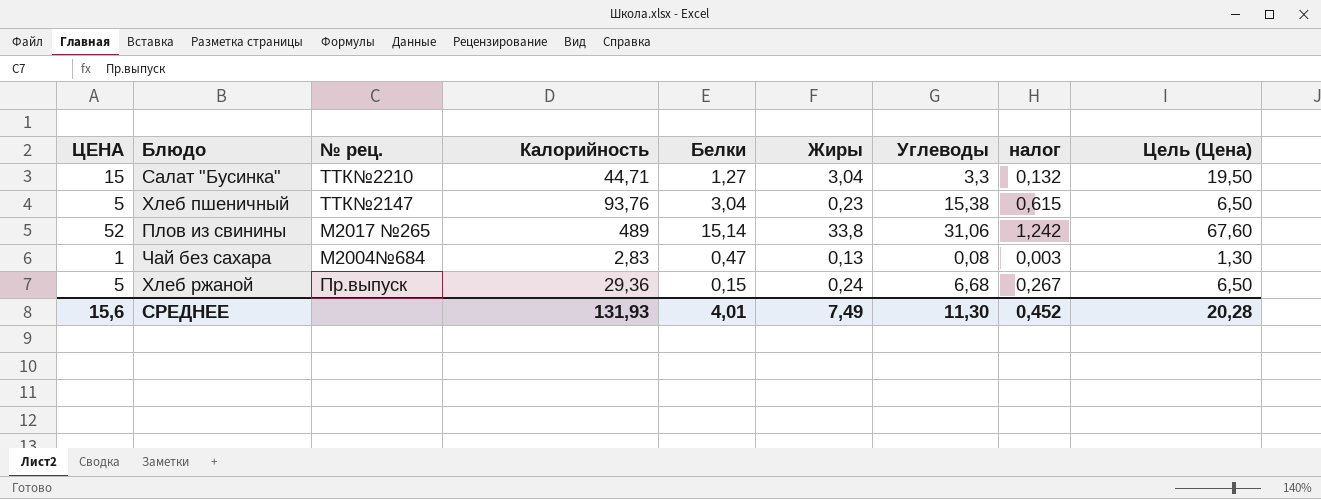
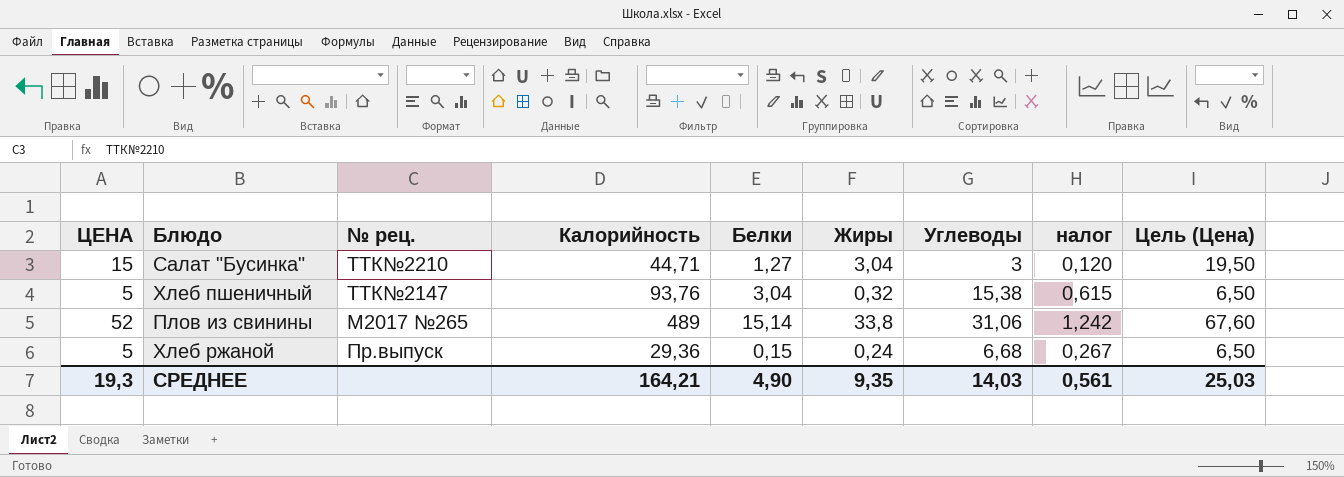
row Чай без сахара: 1 | М2004№684 | 2,83 | 0,47 | 0,13 | 0,08 | 0,003 | 1,30 -> none
Салат "Бусинка" | Углеводы: 3,3 -> 3
Салат "Бусинка" | налог: 0,132 -> 0,120
Хлеб пшеничный | Жиры: 0,23 -> 0,32
СРЕДНЕЕ | ЦЕНА: 15,6 -> 19,3
СРЕДНЕЕ | Калорийность: 131,93 -> 164,21
СРЕДНЕЕ | Белки: 4,01 -> 4,90
СРЕДНЕЕ | Жиры: 7,49 -> 9,35
СРЕДНЕЕ | Углеводы: 11,30 -> 14,03
СРЕДНЕЕ | налог: 0,452 -> 0,561
СРЕДНЕЕ | Цель (Цена): 20,28 -> 25,03

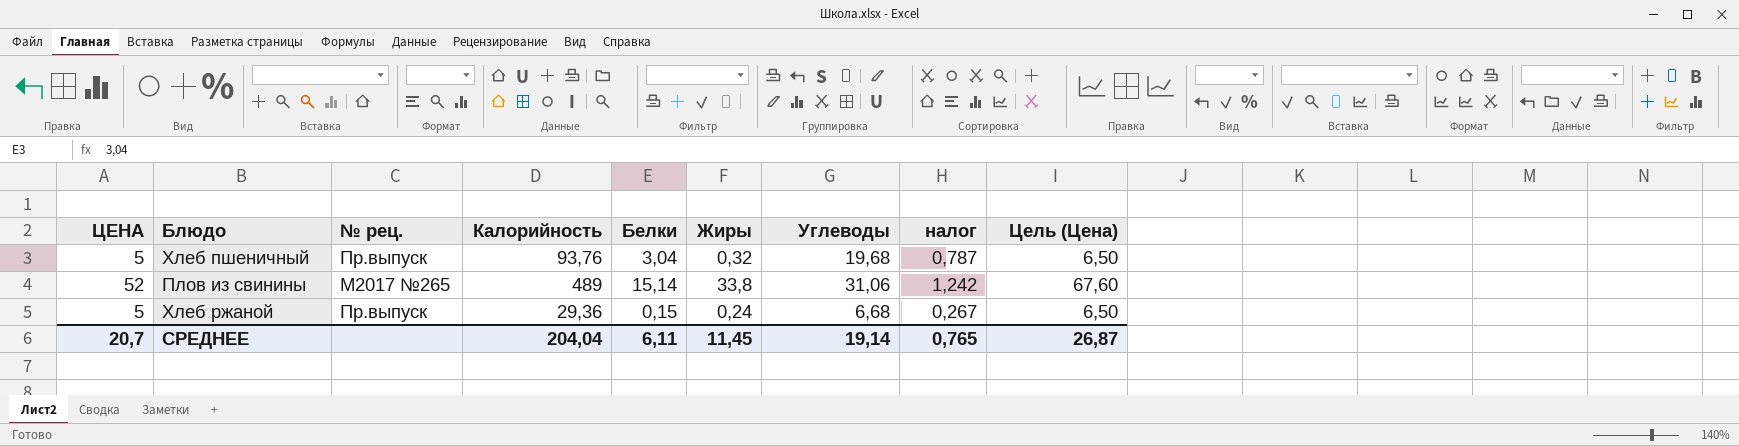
row Салат "Бусинка": 15 | ТТК№2210 | 44,71 | 1,27 | 3,04 | 3 | 0,120 | 19,50 -> none
Хлеб пшеничный | № рец.: ТТК№2147 -> Пр.выпуск
Хлеб пшеничный | Углеводы: 15,38 -> 19,68
Хлеб пшеничный | налог: 0,615 -> 0,787
СРЕДНЕЕ | ЦЕНА: 19,3 -> 20,7
СРЕДНЕЕ | Калорийность: 164,21 -> 204,04
СРЕДНЕЕ | Белки: 4,90 -> 6,11
СРЕДНЕЕ | Жиры: 9,35 -> 11,45
СРЕДНЕЕ | Углеводы: 14,03 -> 19,14
СРЕДНЕЕ | налог: 0,561 -> 0,765
СРЕДНЕЕ | Цель (Цена): 25,03 -> 26,87

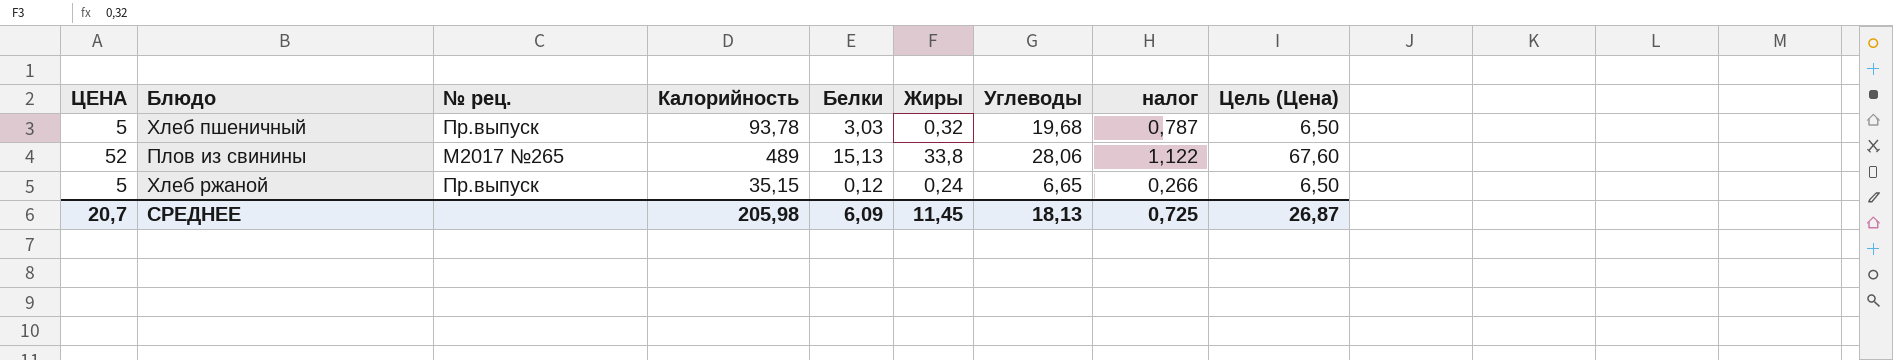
Хлеб пшеничный | Калорийность: 93,76 -> 93,78
Хлеб пшеничный | Белки: 3,04 -> 3,03
Плов из свинины | Белки: 15,14 -> 15,13
Плов из свинины | Углеводы: 31,06 -> 28,06
Плов из свинины | налог: 1,242 -> 1,122
Хлеб ржаной | Калорийность: 29,36 -> 35,15
Хлеб ржаной | Белки: 0,15 -> 0,12
Хлеб ржаной | Углеводы: 6,68 -> 6,65
Хлеб ржаной | налог: 0,267 -> 0,266
СРЕДНЕЕ | Калорийность: 204,04 -> 205,98
СРЕДНЕЕ | Белки: 6,11 -> 6,09
СРЕДНЕЕ | Углеводы: 19,14 -> 18,13
СРЕДНЕЕ | налог: 0,765 -> 0,725

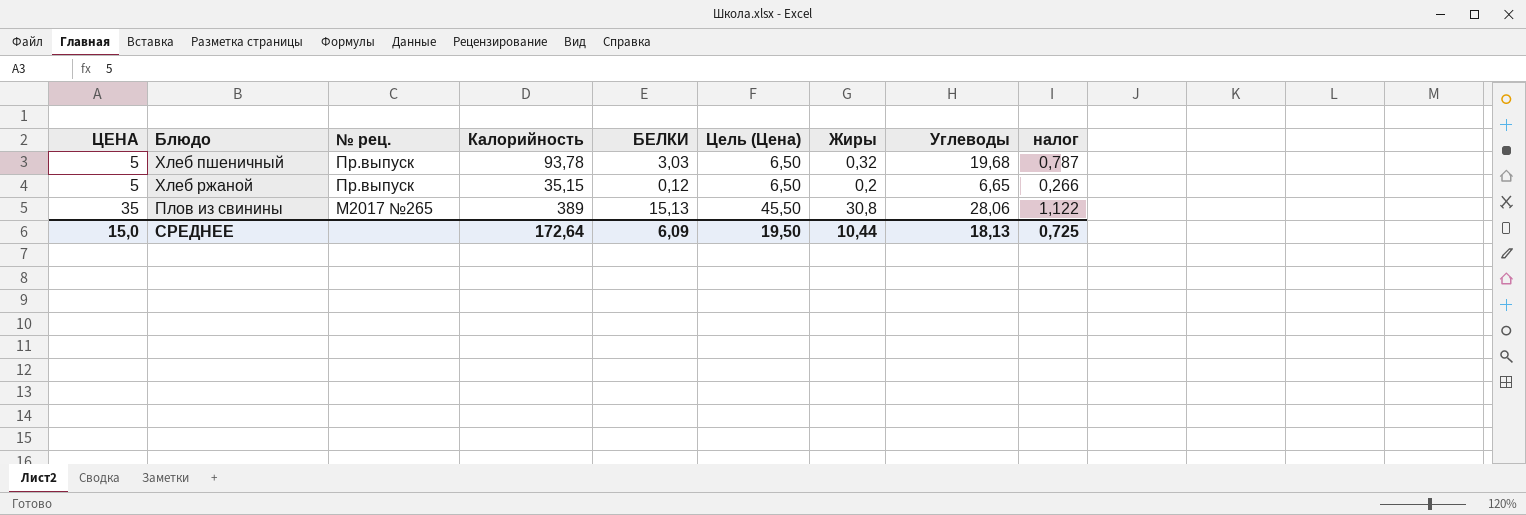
row order: none -> ЦЕНА ascending
column name: Белки -> БЕЛКИ
column Цель (Цена) | position: 9 -> 6
Хлеб ржаной | Жиры: 0,24 -> 0,2
Плов из свинины | ЦЕНА: 52 -> 35
Плов из свинины | Калорийность: 489 -> 389
Плов из свинины | Цель (Цена): 67,60 -> 45,50
Плов из свинины | Жиры: 33,8 -> 30,8
СРЕДНЕЕ | ЦЕНА: 20,7 -> 15,0
СРЕДНЕЕ | Калорийность: 205,98 -> 172,64
СРЕДНЕЕ | Цель (Цена): 26,87 -> 19,50
СРЕДНЕЕ | Жиры: 11,45 -> 10,44

